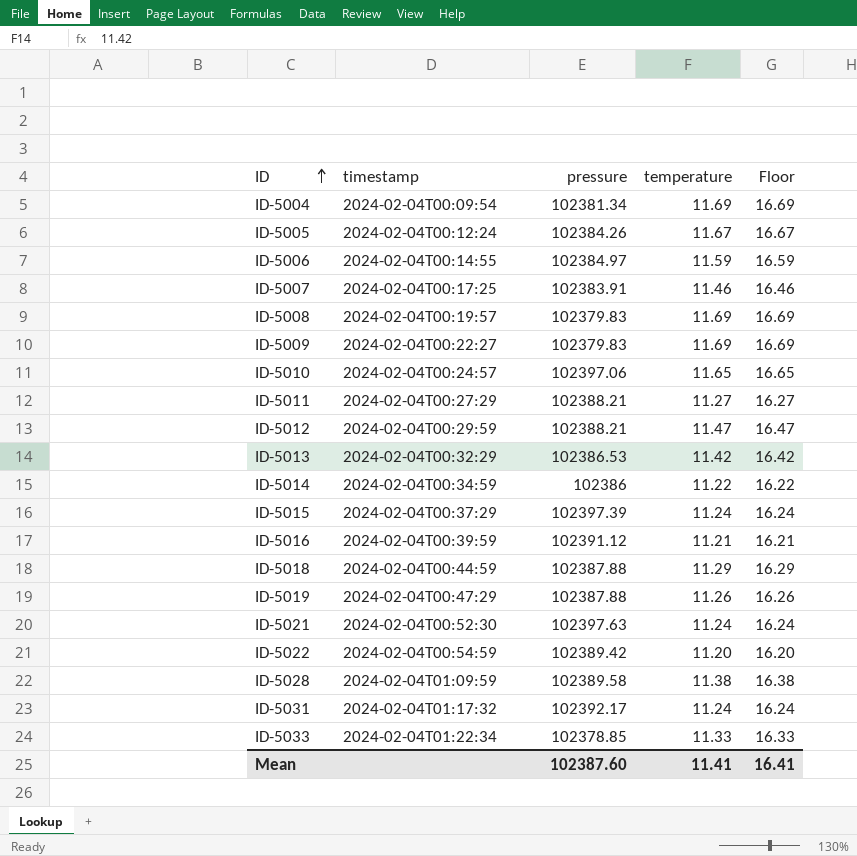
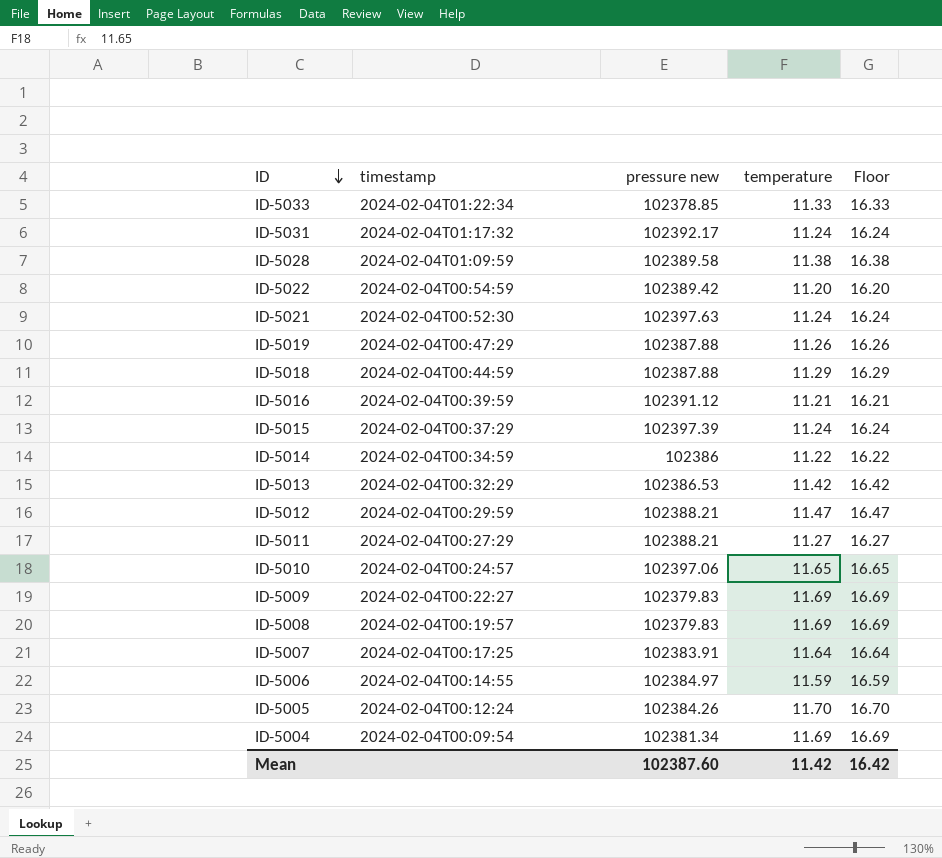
row order: ID ascending -> ID descending
column name: pressure -> pressure new
ID-5007 | temperature: 11.46 -> 11.64
ID-5007 | Floor: 16.46 -> 16.64
ID-5005 | temperature: 11.67 -> 11.70
ID-5005 | Floor: 16.67 -> 16.70
Mean | temperature: 11.41 -> 11.42
Mean | Floor: 16.41 -> 16.42

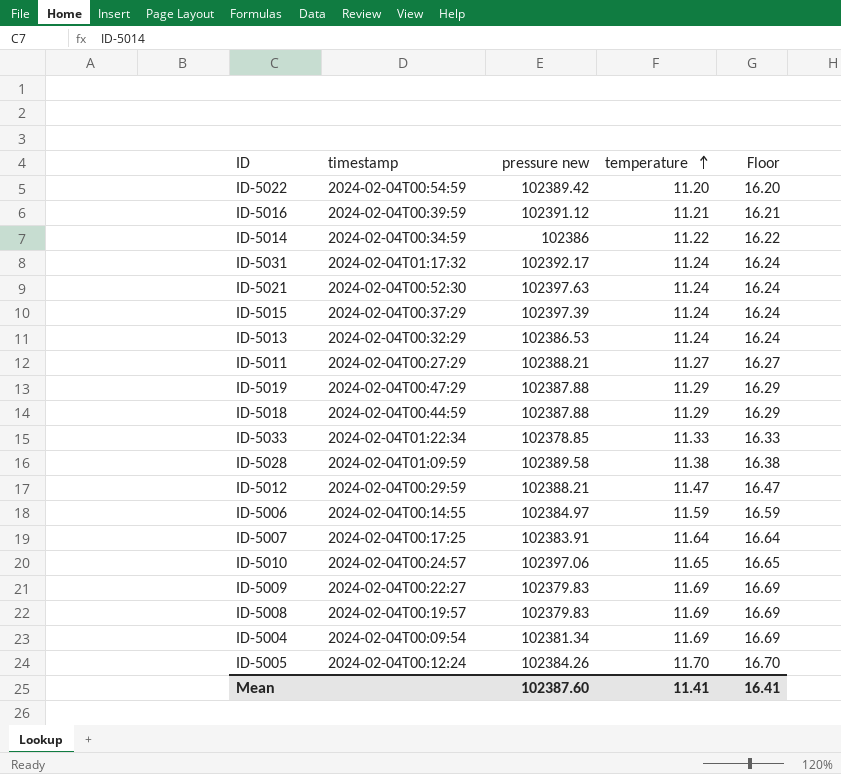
row order: ID descending -> temperature ascending
ID-5013 | temperature: 11.42 -> 11.24
ID-5013 | Floor: 16.42 -> 16.24
ID-5019 | temperature: 11.26 -> 11.29
ID-5019 | Floor: 16.26 -> 16.29
Mean | temperature: 11.42 -> 11.41
Mean | Floor: 16.42 -> 16.41

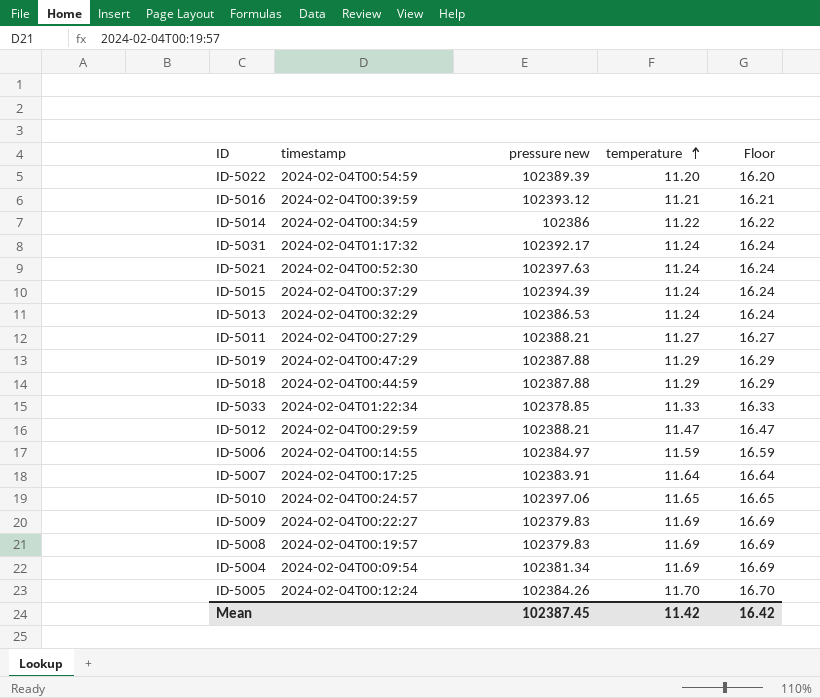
row ID-5028: 2024-02-04T01:09:59 | 102389.58 | 11.38 | 16.38 -> none
ID-5022 | pressure new: 102389.42 -> 102389.39
ID-5016 | pressure new: 102391.12 -> 102393.12
ID-5015 | pressure new: 102397.39 -> 102394.39
Mean | pressure new: 102387.60 -> 102387.45
Mean | temperature: 11.41 -> 11.42
Mean | Floor: 16.41 -> 16.42

